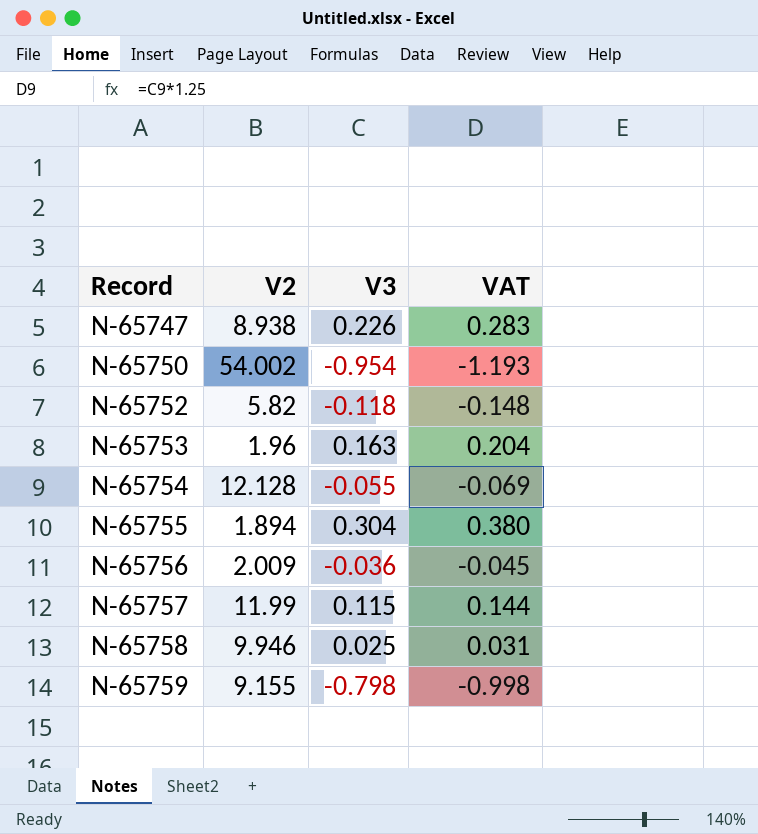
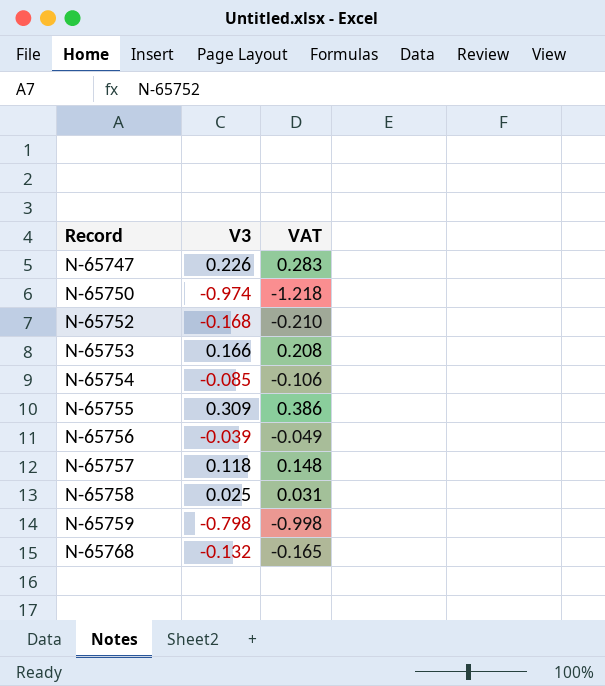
column V2 | position: 2 -> none
N-65750 | V3: -0.954 -> -0.974
N-65750 | VAT: -1.193 -> -1.218
N-65752 | V3: -0.118 -> -0.168
N-65752 | VAT: -0.148 -> -0.210
N-65753 | V3: 0.163 -> 0.166
N-65753 | VAT: 0.204 -> 0.208
N-65754 | V3: -0.055 -> -0.085
N-65754 | VAT: -0.069 -> -0.106
N-65755 | V3: 0.304 -> 0.309
N-65755 | VAT: 0.380 -> 0.386
N-65756 | V3: -0.036 -> -0.039
N-65756 | VAT: -0.045 -> -0.049
N-65757 | V3: 0.115 -> 0.118
N-65757 | VAT: 0.144 -> 0.148
row N-65768: none -> -0.132 | -0.165

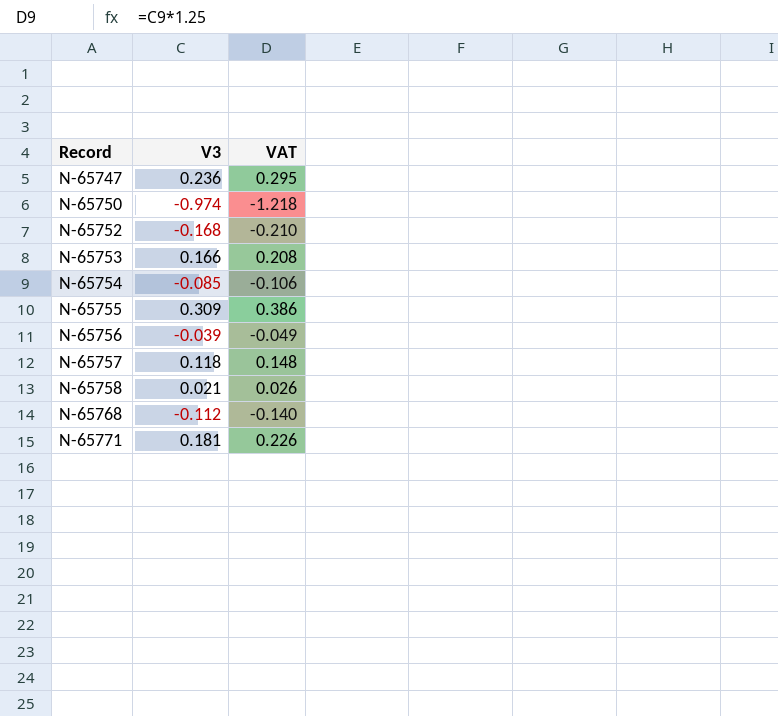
row N-65759: -0.798 | -0.998 -> none
N-65747 | V3: 0.226 -> 0.236
N-65747 | VAT: 0.283 -> 0.295
N-65758 | V3: 0.025 -> 0.021
N-65758 | VAT: 0.031 -> 0.026
N-65768 | V3: -0.132 -> -0.112
N-65768 | VAT: -0.165 -> -0.140
row N-65771: none -> 0.181 | 0.226

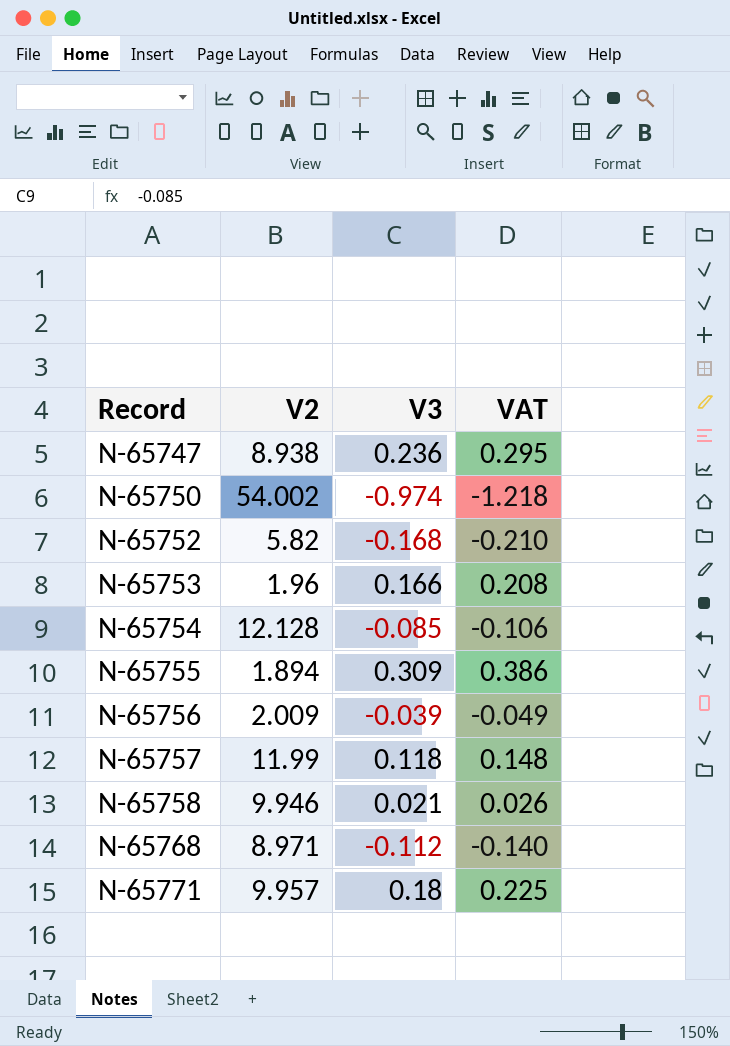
column V2 | position: none -> 2
N-65771 | V3: 0.181 -> 0.18
N-65771 | VAT: 0.226 -> 0.225

